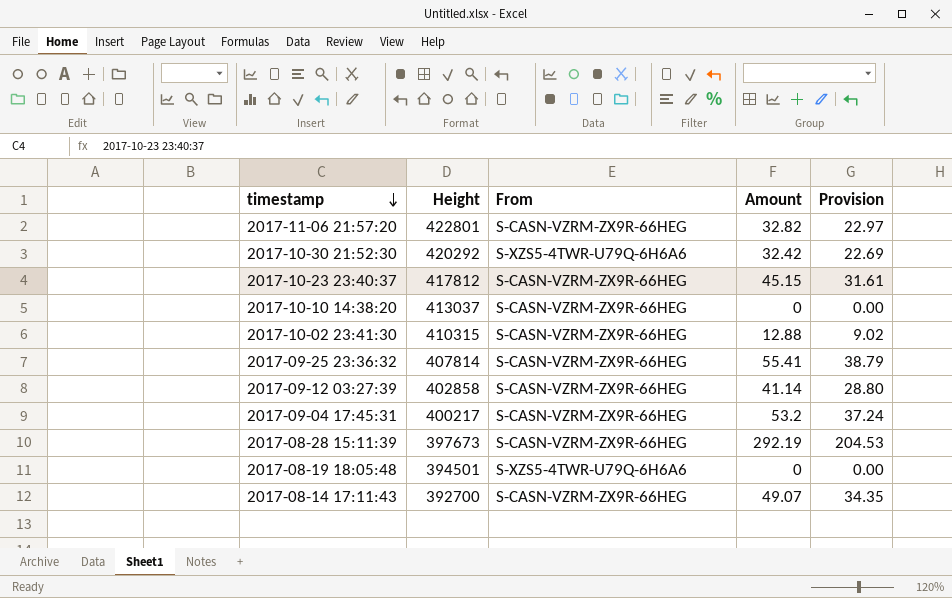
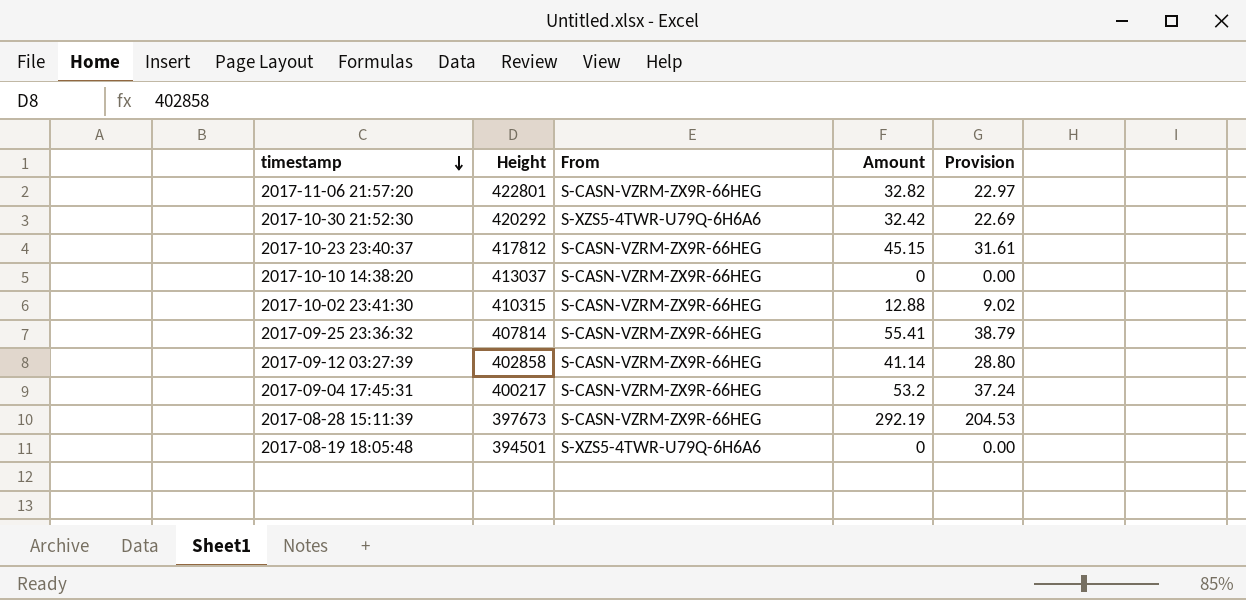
row 2017-08-14 17:11:43: 392700 | S-CASN-VZRM-ZX9R-66HEG | 49.07 | 34.35 -> none

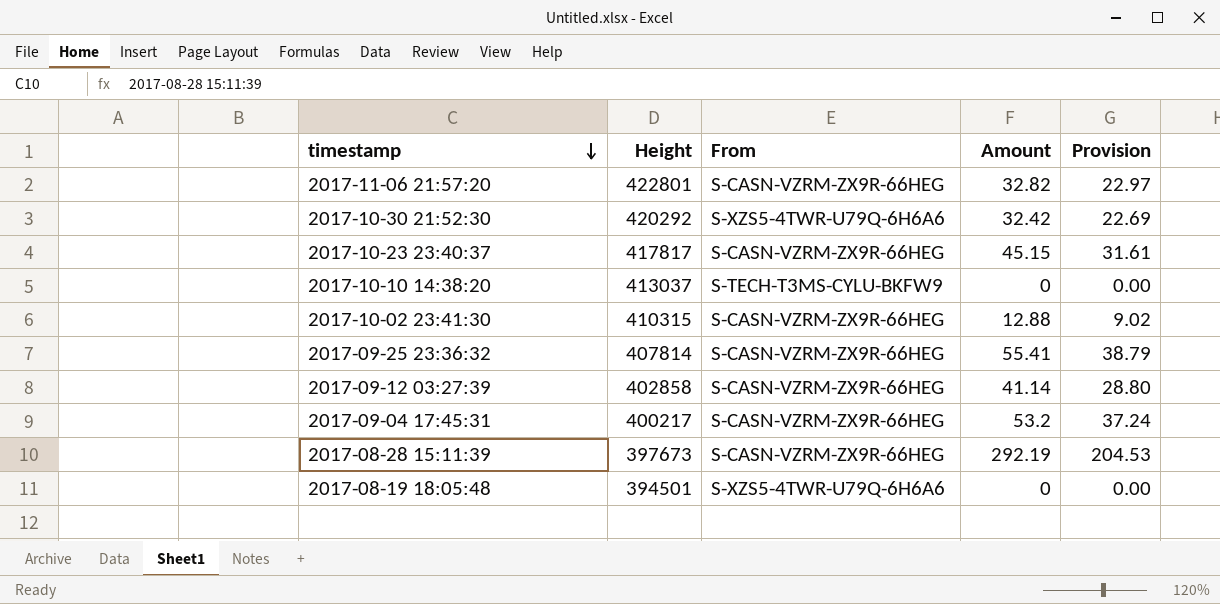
2017-10-23 23:40:37 | Height: 417812 -> 417817
2017-10-10 14:38:20 | From: S-CASN-VZRM-ZX9R-66HEG -> S-TECH-T3MS-CYLU-BKFW9

